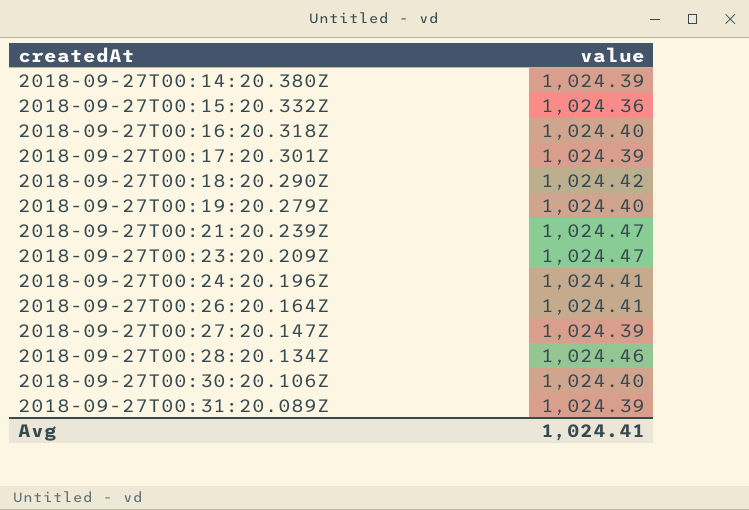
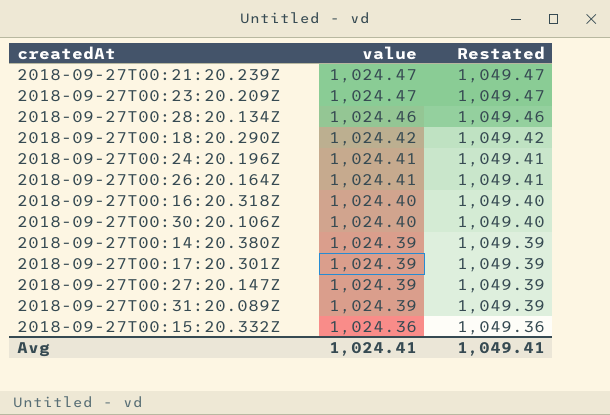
row order: createdAt ascending -> value descending
column Restated | formula: none -> [value] + 25
row 2018-09-27T00:19:20.279Z: 1,024.40 -> none

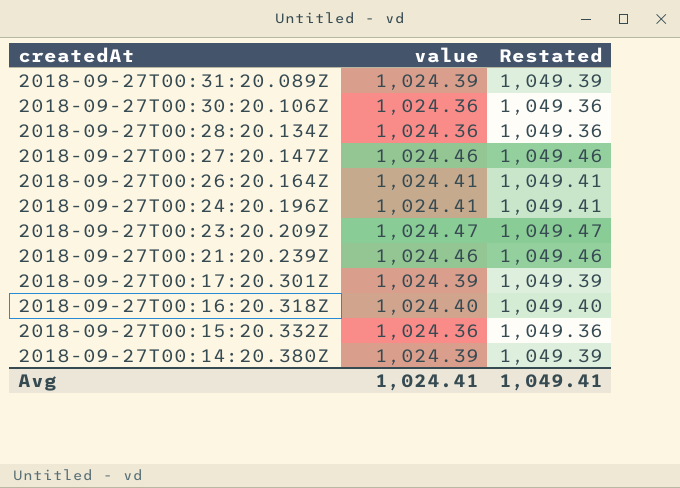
row order: value descending -> createdAt descending
row 2018-09-27T00:18:20.290Z: 1,024.42 | 1,049.42 -> none
2018-09-27T00:30:20.106Z | value: 1,024.40 -> 1,024.36
2018-09-27T00:30:20.106Z | Restated: 1,049.40 -> 1,049.36
2018-09-27T00:28:20.134Z | value: 1,024.46 -> 1,024.36
2018-09-27T00:28:20.134Z | Restated: 1,049.46 -> 1,049.36
2018-09-27T00:27:20.147Z | value: 1,024.39 -> 1,024.46
2018-09-27T00:27:20.147Z | Restated: 1,049.39 -> 1,049.46
2018-09-27T00:21:20.239Z | value: 1,024.47 -> 1,024.46
2018-09-27T00:21:20.239Z | Restated: 1,049.47 -> 1,049.46

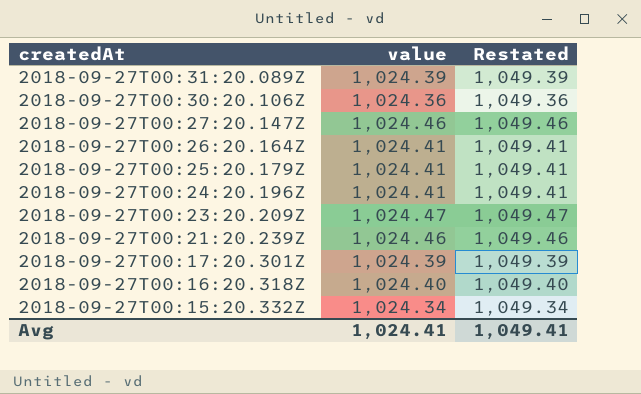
row 2018-09-27T00:28:20.134Z: 1,024.36 | 1,049.36 -> none
row 2018-09-27T00:14:20.380Z: 1,024.39 | 1,049.39 -> none
row 2018-09-27T00:25:20.179Z: none -> 1,024.41 | 1,049.41
2018-09-27T00:15:20.332Z | value: 1,024.36 -> 1,024.34
2018-09-27T00:15:20.332Z | Restated: 1,049.36 -> 1,049.34

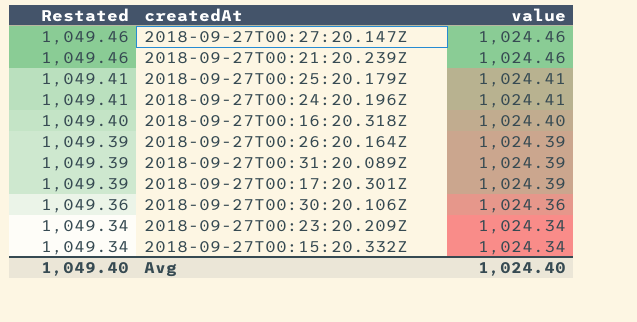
row order: createdAt descending -> Restated descending
column Restated | position: 3 -> 1
2018-09-27T00:26:20.164Z | Restated: 1,049.41 -> 1,049.39
2018-09-27T00:26:20.164Z | value: 1,024.41 -> 1,024.39
2018-09-27T00:23:20.209Z | Restated: 1,049.47 -> 1,049.34
2018-09-27T00:23:20.209Z | value: 1,024.47 -> 1,024.34
Avg | Restated: 1,049.41 -> 1,049.40
Avg | value: 1,024.41 -> 1,024.40

